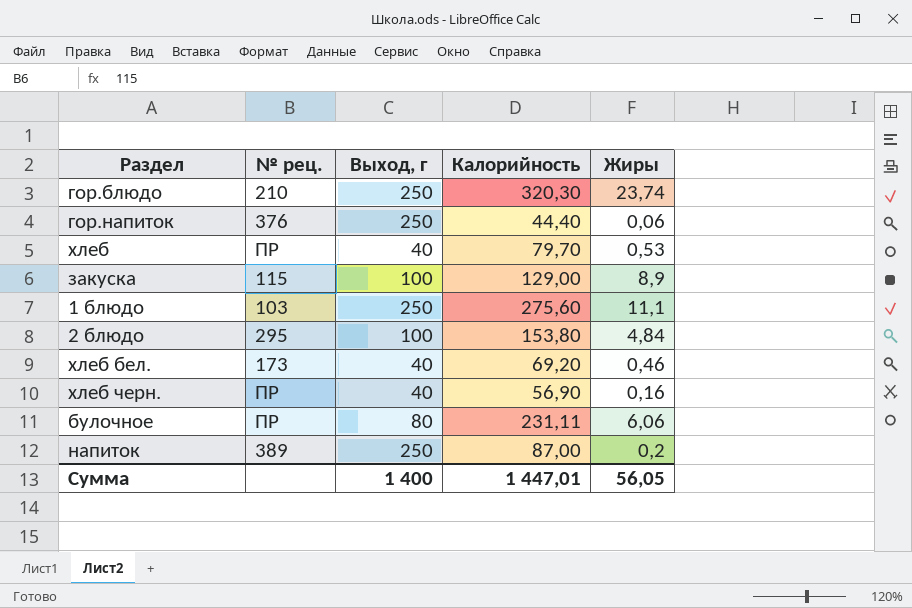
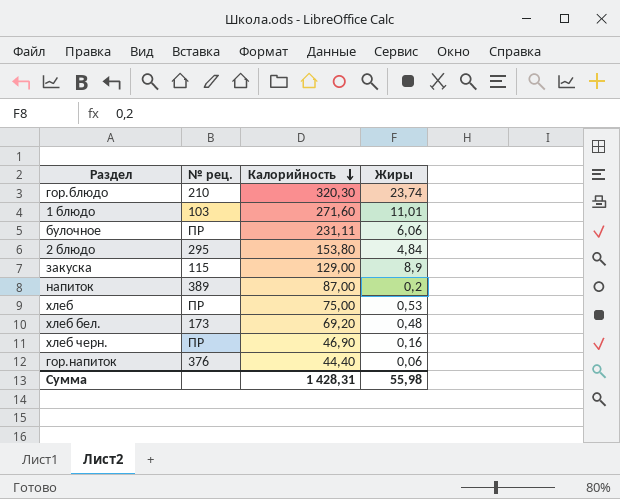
row order: none -> Калорийность descending
column Выход, г | position: 3 -> none
1 блюдо | Калорийность: 275,60 -> 271,60
1 блюдо | Жиры: 11,1 -> 11,01
хлеб | Калорийность: 79,70 -> 75,00
хлеб бел. | Жиры: 0,46 -> 0,48
хлеб черн. | Калорийность: 56,90 -> 46,90
Сумма | Калорийность: 1 447,01 -> 1 428,31
Сумма | Жиры: 56,05 -> 55,98

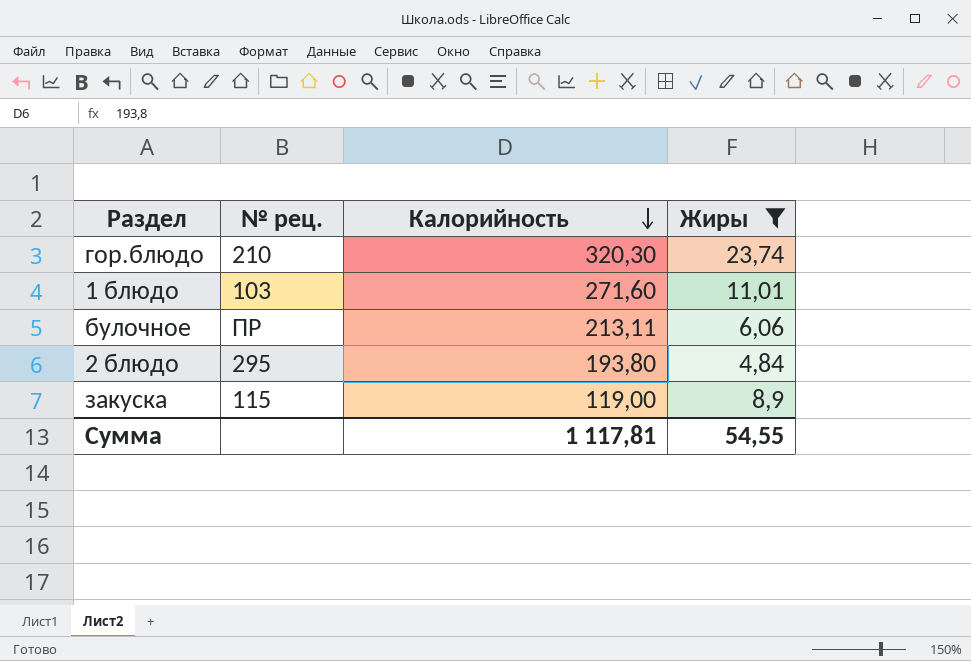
filter: none -> Жиры >= 4,84
булочное | Калорийность: 231,11 -> 213,11
2 блюдо | Калорийность: 153,80 -> 193,80
закуска | Калорийность: 129,00 -> 119,00
Сумма | Калорийность: 1 428,31 -> 1 117,81
Сумма | Жиры: 55,98 -> 54,55

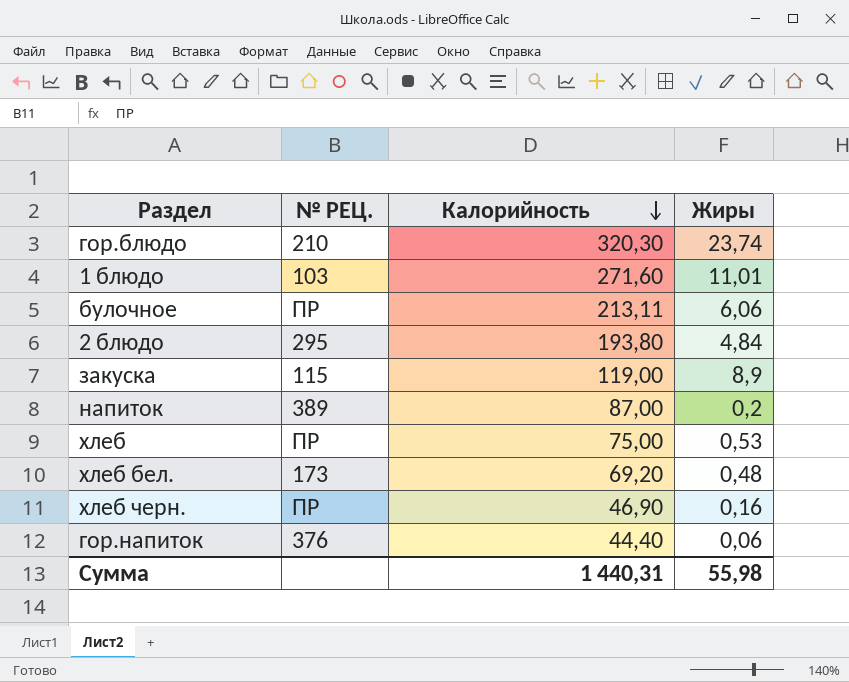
filter: Жиры >= 4,84 -> none
column name: № рец. -> № РЕЦ.
Сумма | Калорийность: 1 117,81 -> 1 440,31
Сумма | Жиры: 54,55 -> 55,98

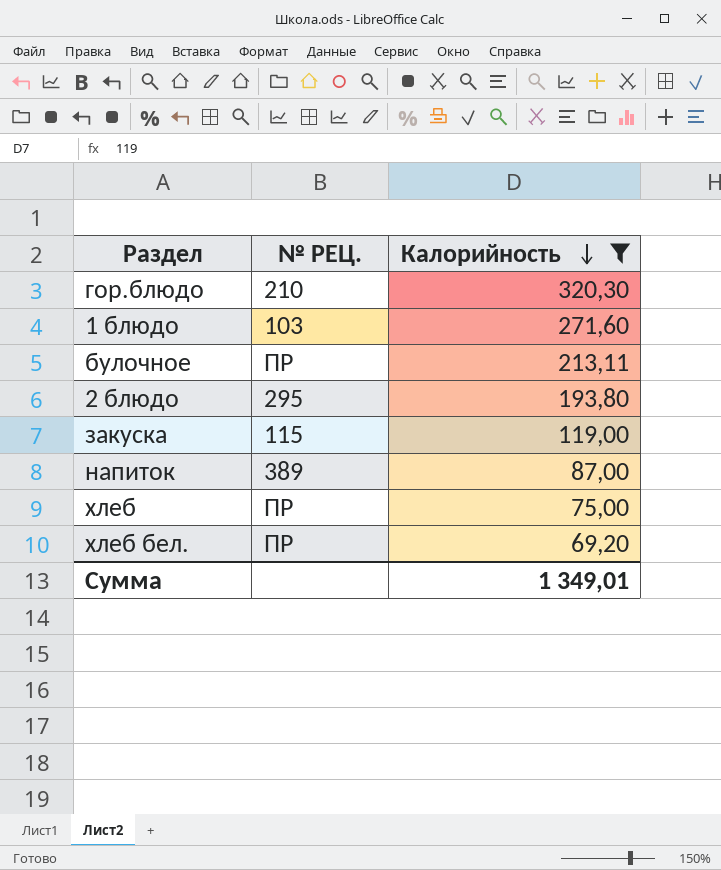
filter: none -> Калорийность >= 69,20
column Жиры | position: 4 -> none
хлеб бел. | № РЕЦ.: 173 -> ПР
Сумма | Калорийность: 1 440,31 -> 1 349,01

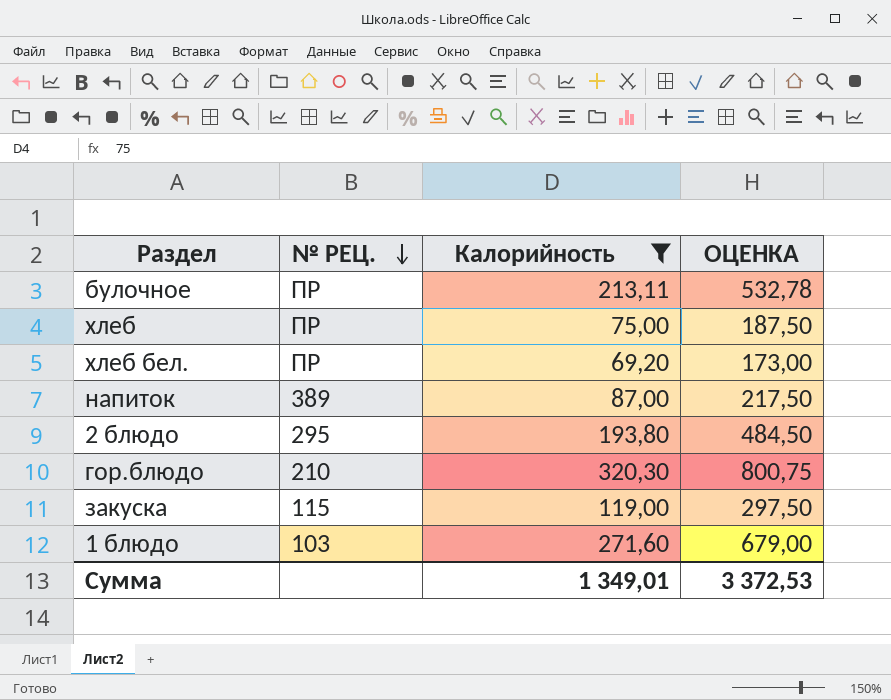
row order: Калорийность descending -> № РЕЦ. descending
column ОЦЕНКА | formula: none -> [Калорийность] * 2,5

